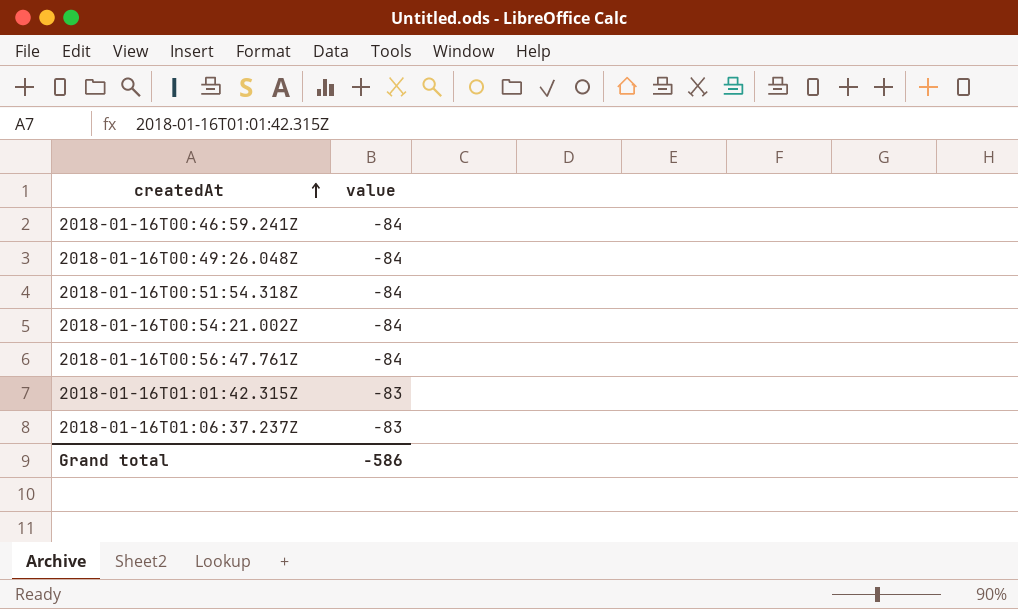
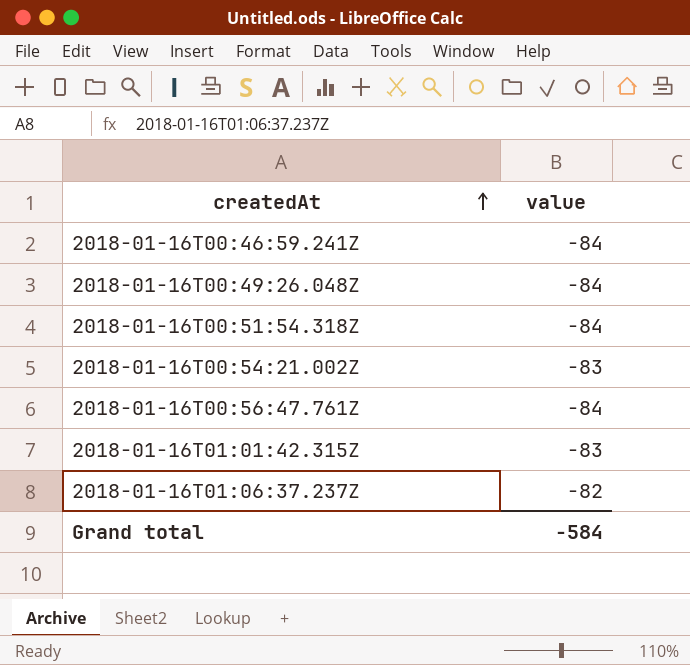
2018-01-16T00:54:21.002Z | value: -84 -> -83
2018-01-16T01:06:37.237Z | value: -83 -> -82
Grand total | value: -586 -> -584

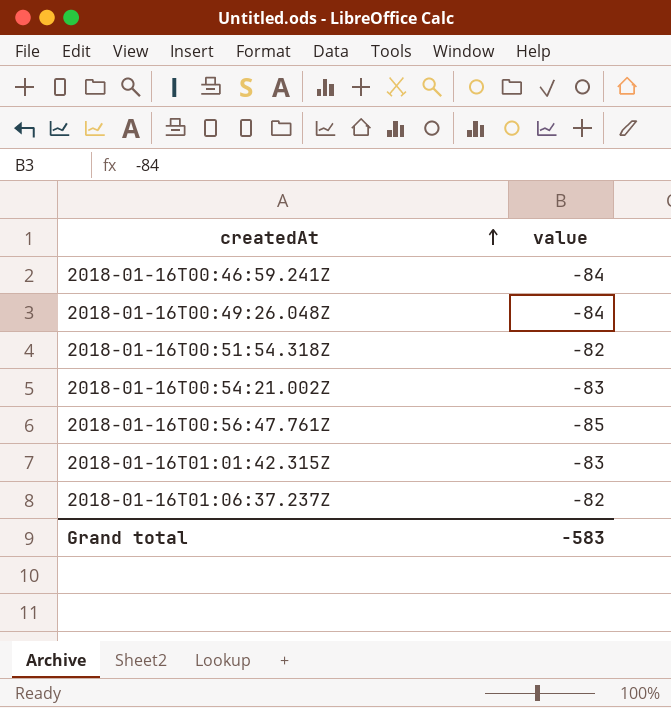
2018-01-16T00:51:54.318Z | value: -84 -> -82
2018-01-16T00:56:47.761Z | value: -84 -> -85
Grand total | value: -584 -> -583

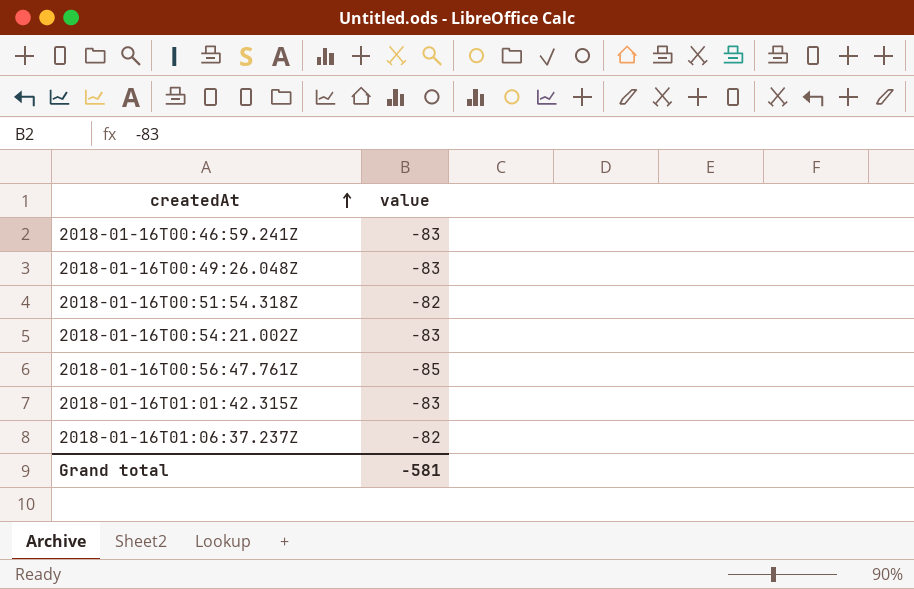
2018-01-16T00:46:59.241Z | value: -84 -> -83
2018-01-16T00:49:26.048Z | value: -84 -> -83
Grand total | value: -583 -> -581

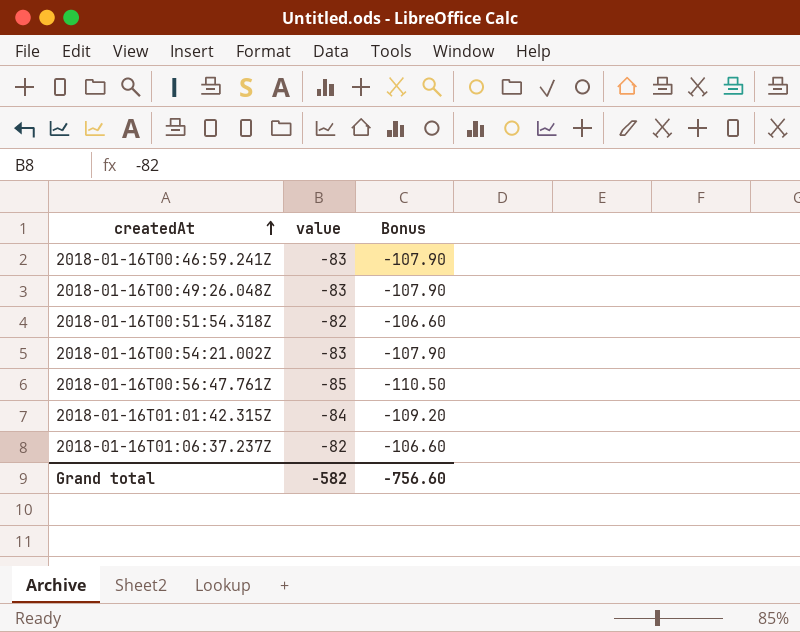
column Bonus | formula: none -> [value] * 1.3
2018-01-16T01:01:42.315Z | value: -83 -> -84
Grand total | value: -581 -> -582

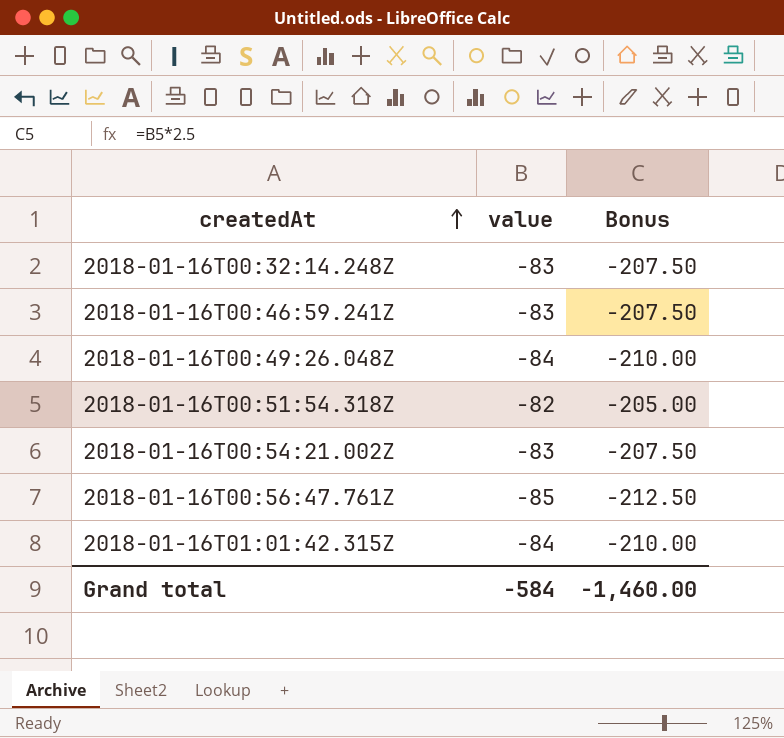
column Bonus | formula: [value] * 1.3 -> [value] * 2.5
row 2018-01-16T01:06:37.237Z: -82 | -106.60 -> none
row 2018-01-16T00:32:14.248Z: none -> -83 | -207.50
2018-01-16T00:49:26.048Z | value: -83 -> -84
Grand total | value: -582 -> -584
Grand total | Bonus: -756.60 -> -1,460.00

